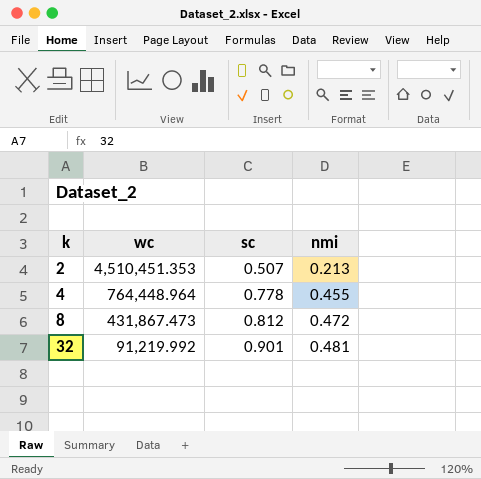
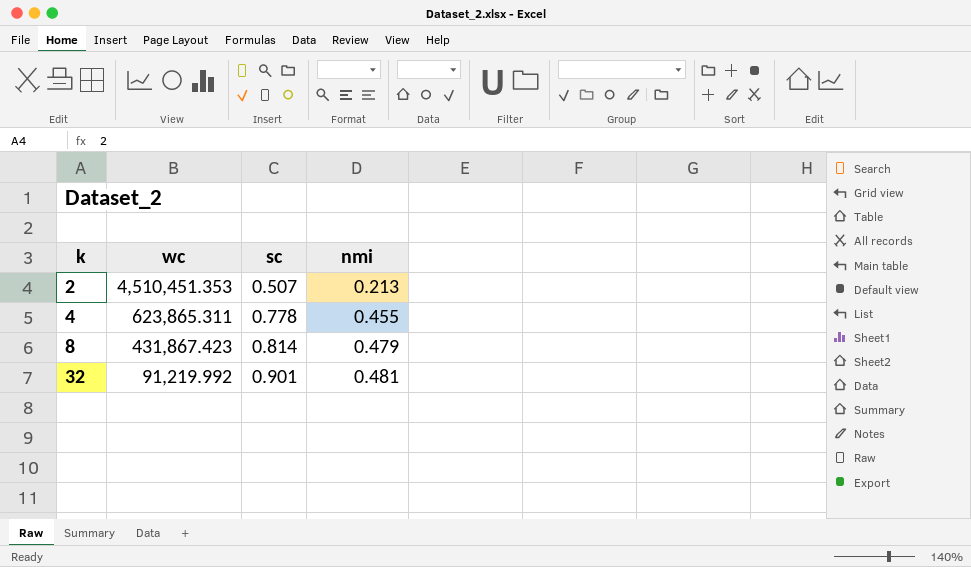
4 | wc: 764,448.964 -> 623,865.311
8 | wc: 431,867.473 -> 431,867.423
8 | sc: 0.812 -> 0.814
8 | nmi: 0.472 -> 0.479

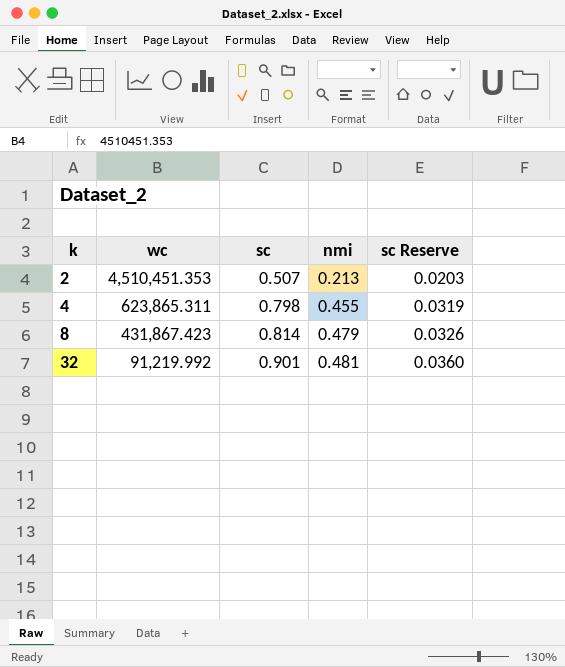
column sc Reserve | formula: none -> [sc] * 0.04
4 | sc: 0.778 -> 0.798

